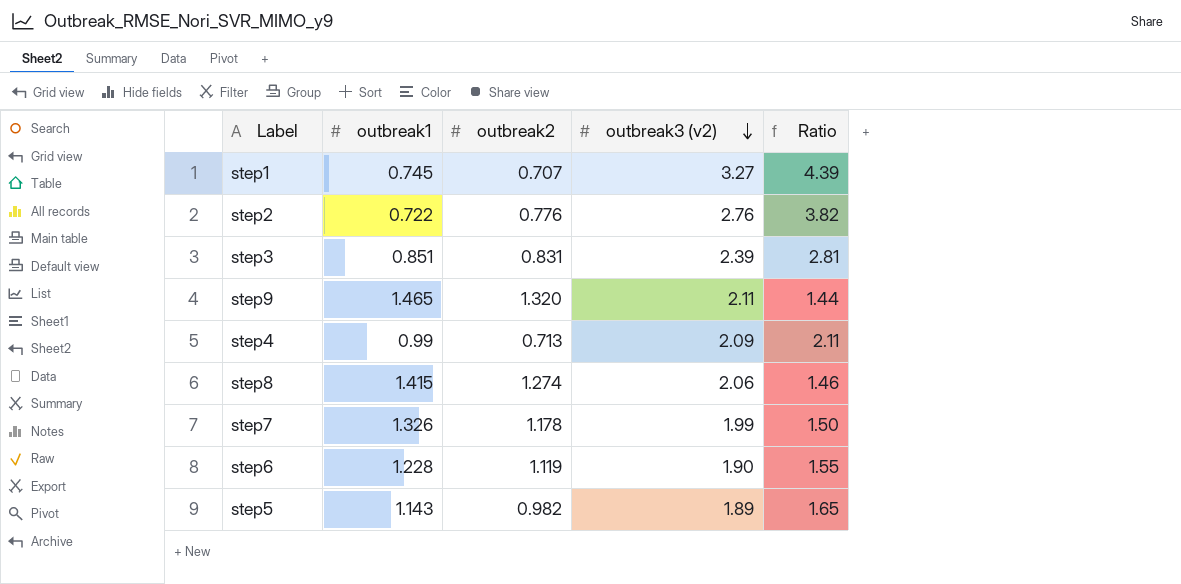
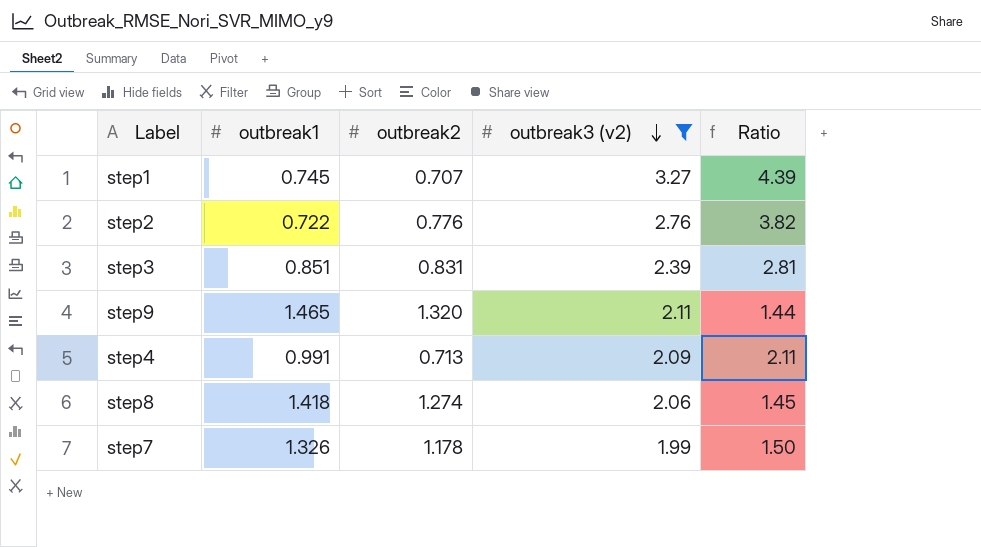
filter: none -> outbreak3 (v2) >= 1.99
step4 | outbreak1: 0.99 -> 0.991
step8 | outbreak1: 1.415 -> 1.418
step8 | Ratio: 1.46 -> 1.45

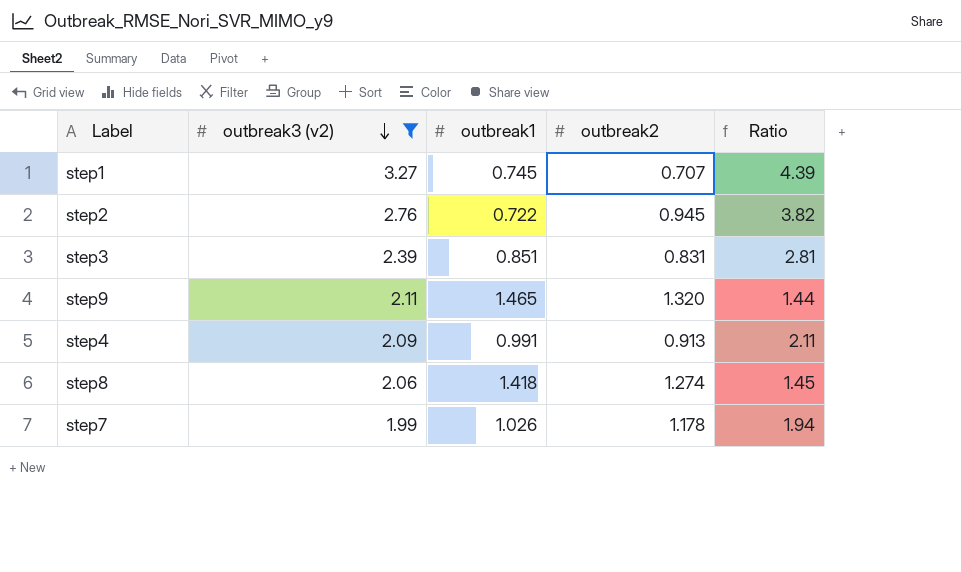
column outbreak3 (v2) | position: 4 -> 2
step2 | outbreak2: 0.776 -> 0.945
step4 | outbreak2: 0.713 -> 0.913
step7 | outbreak1: 1.326 -> 1.026
step7 | Ratio: 1.50 -> 1.94

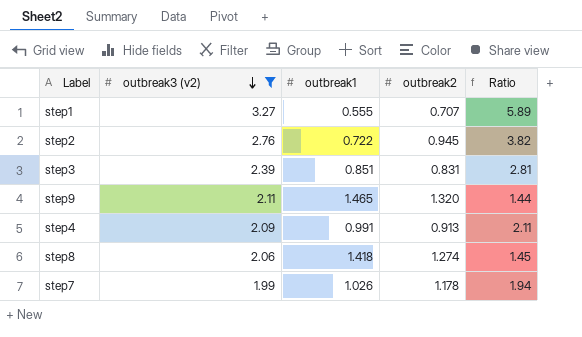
step1 | outbreak1: 0.745 -> 0.555
step1 | Ratio: 4.39 -> 5.89

